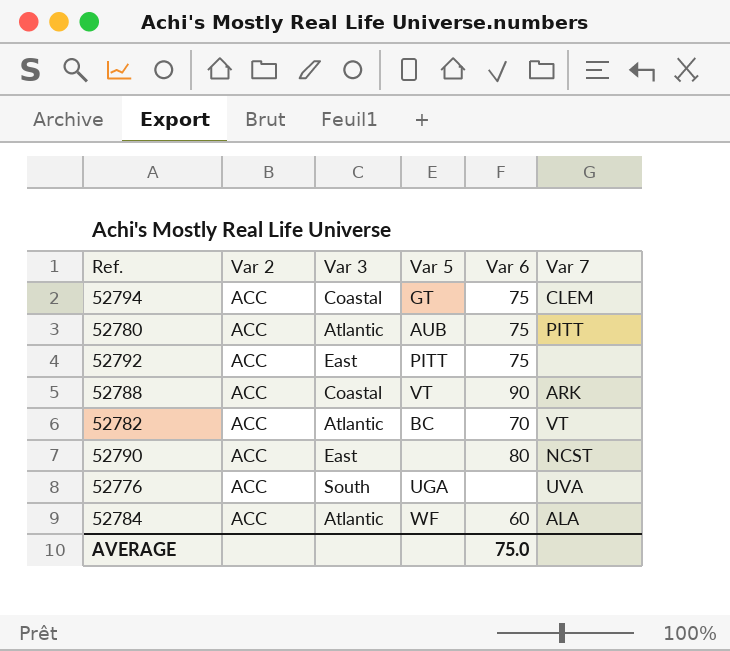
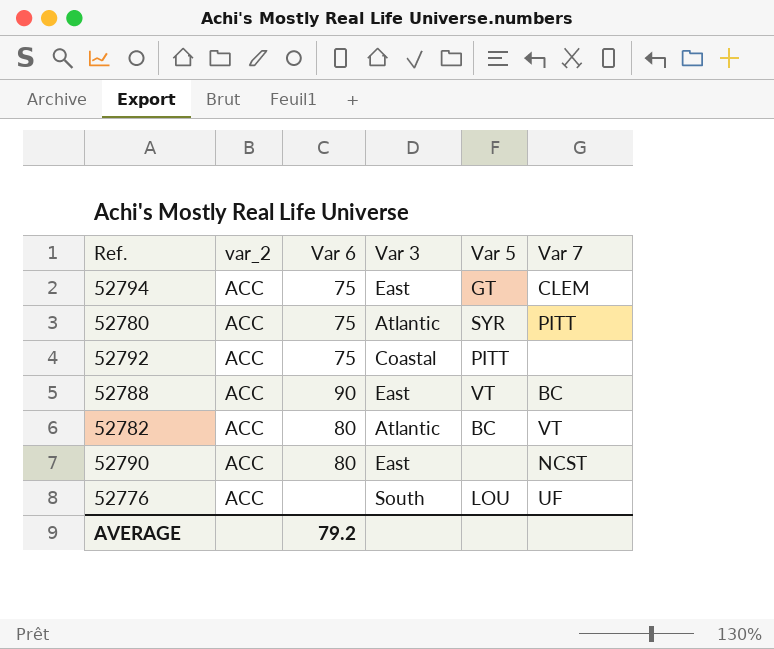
column name: Var 2 -> var_2
column Var 6 | position: 5 -> 3
row 52784: ACC | Atlantic | WF | 60 | ALA -> none
52794 | Var 3: Coastal -> East
52780 | Var 5: AUB -> SYR
52792 | Var 3: East -> Coastal
52788 | Var 3: Coastal -> East
52788 | Var 7: ARK -> BC
52782 | Var 6: 70 -> 80
52776 | Var 5: UGA -> LOU
52776 | Var 7: UVA -> UF
AVERAGE | Var 6: 75.0 -> 79.2

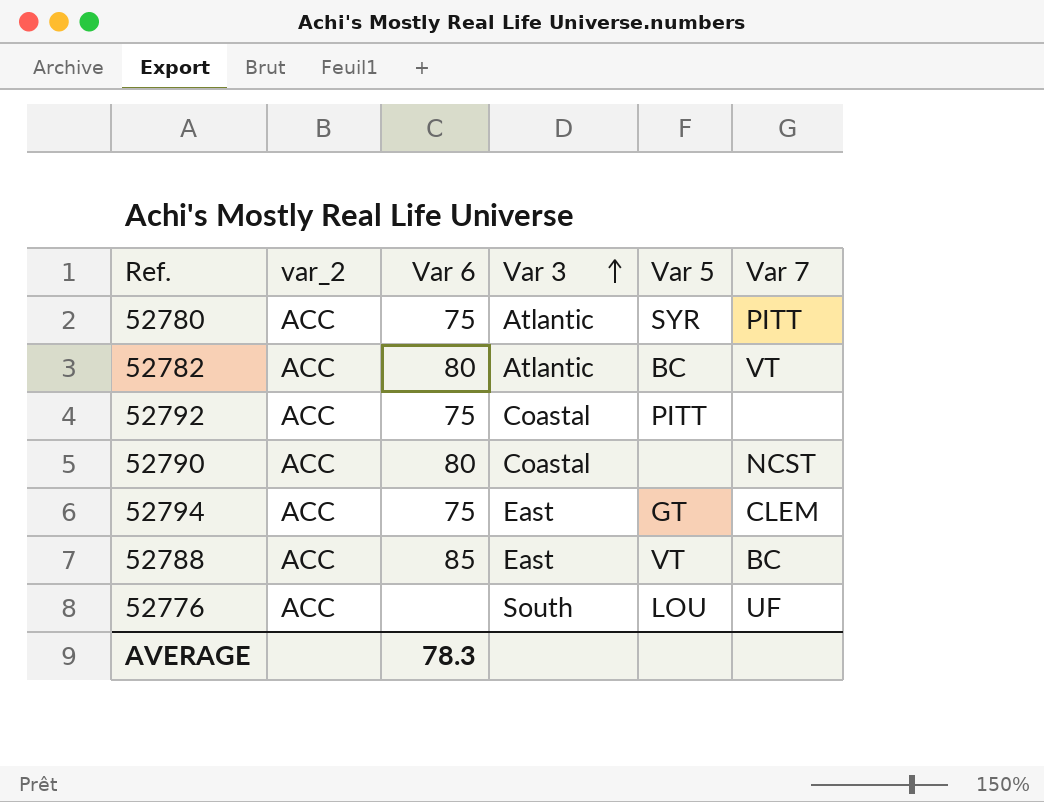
row order: none -> Var 3 ascending
52790 | Var 3: East -> Coastal
52788 | Var 6: 90 -> 85
AVERAGE | Var 6: 79.2 -> 78.3

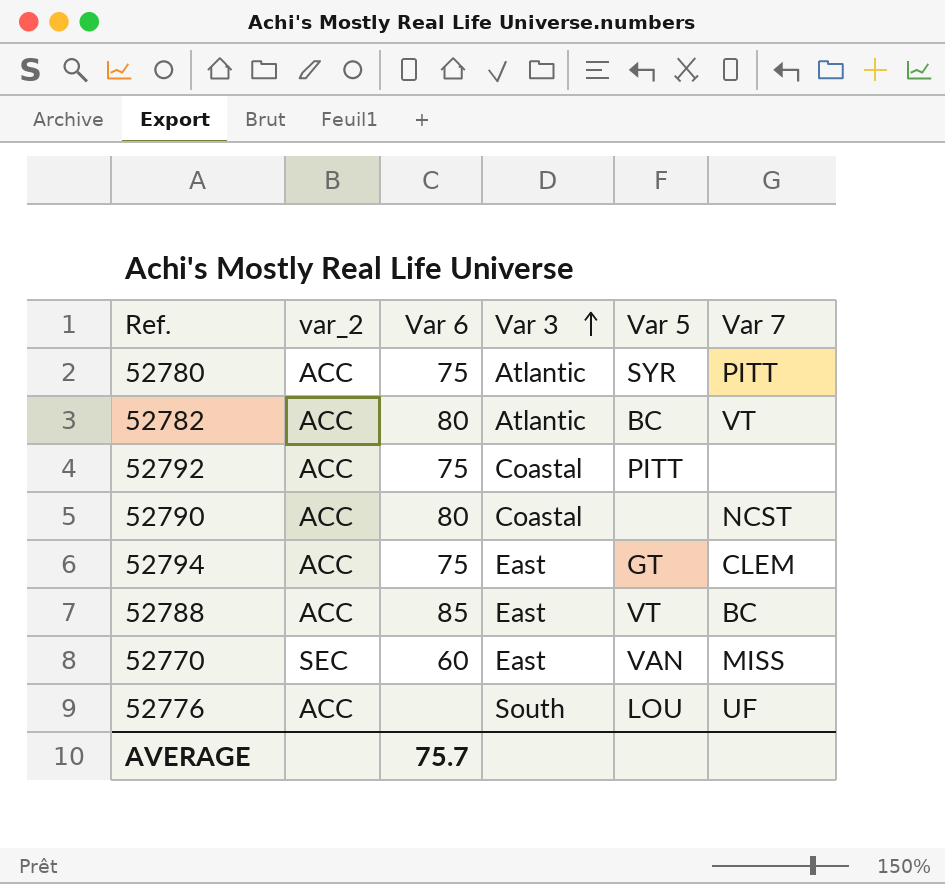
row 52770: none -> SEC | 60 | East | VAN | MISS
AVERAGE | Var 6: 78.3 -> 75.7

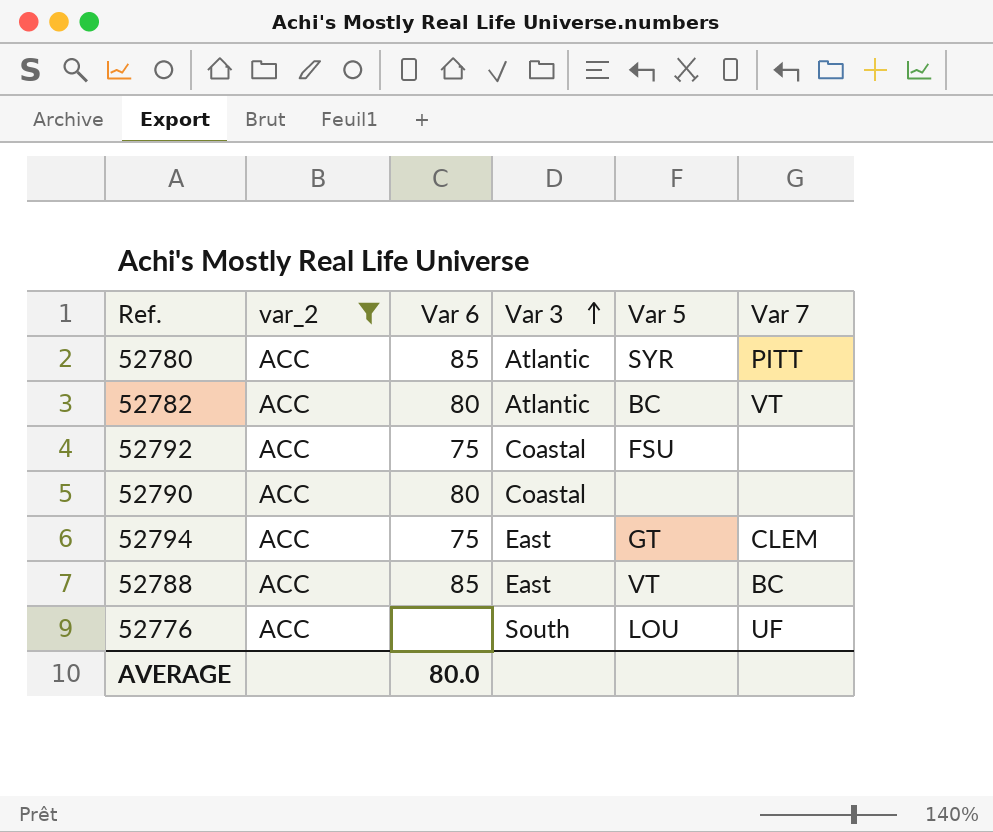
filter: none -> var_2 = ACC
52780 | Var 6: 75 -> 85
52792 | Var 5: PITT -> FSU
52790 | Var 7: NCST -> none
AVERAGE | Var 6: 75.7 -> 80.0

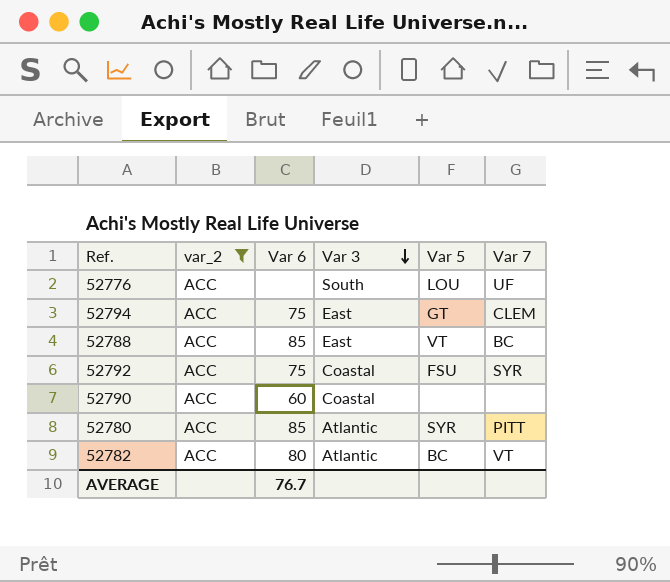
row order: Var 3 ascending -> Var 3 descending
52792 | Var 7: none -> SYR
52790 | Var 6: 80 -> 60
AVERAGE | Var 6: 80.0 -> 76.7

